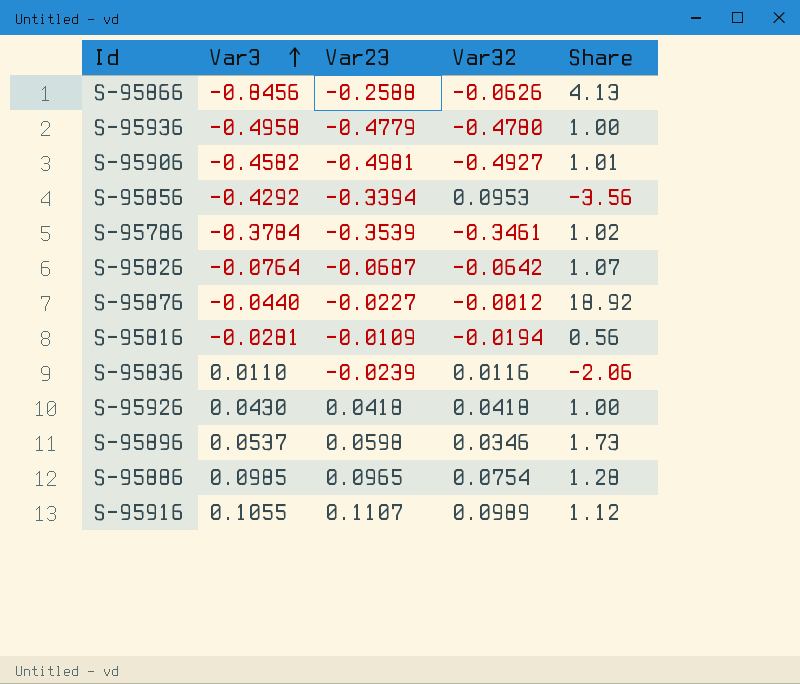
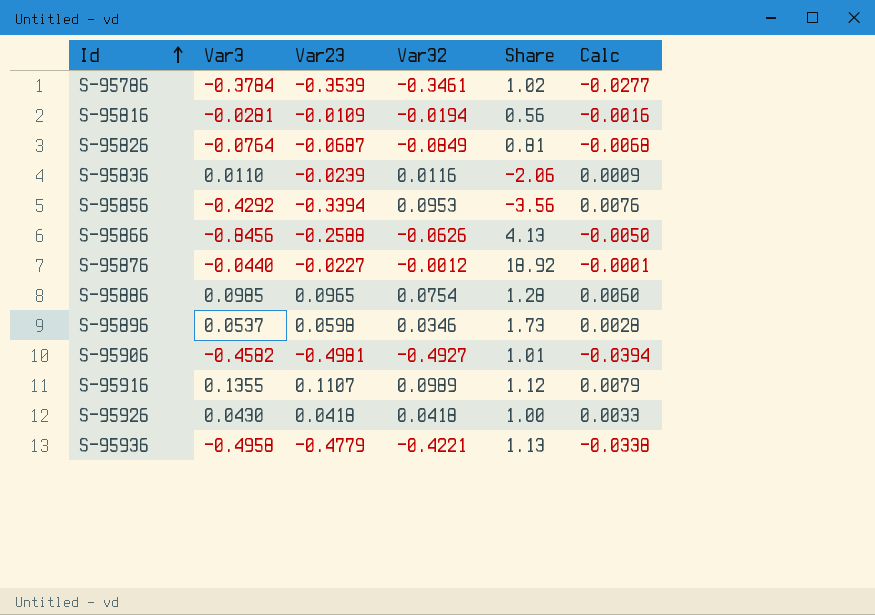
row order: Var3 ascending -> Id ascending
column Calc | formula: none -> [Var32] * 0.08
S-95826 | Var32: -0.0642 -> -0.0849
S-95826 | Share: 1.07 -> 0.81
S-95916 | Var3: 0.1055 -> 0.1355
S-95936 | Var32: -0.4780 -> -0.4221
S-95936 | Share: 1.00 -> 1.13

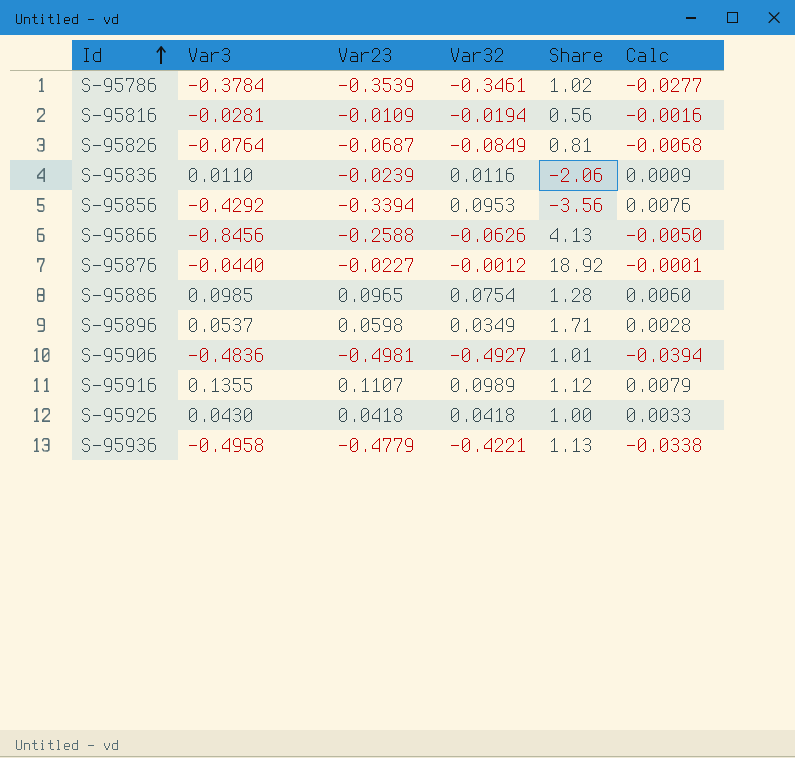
S-95896 | Var32: 0.0346 -> 0.0349
S-95896 | Share: 1.73 -> 1.71
S-95906 | Var3: -0.4582 -> -0.4836

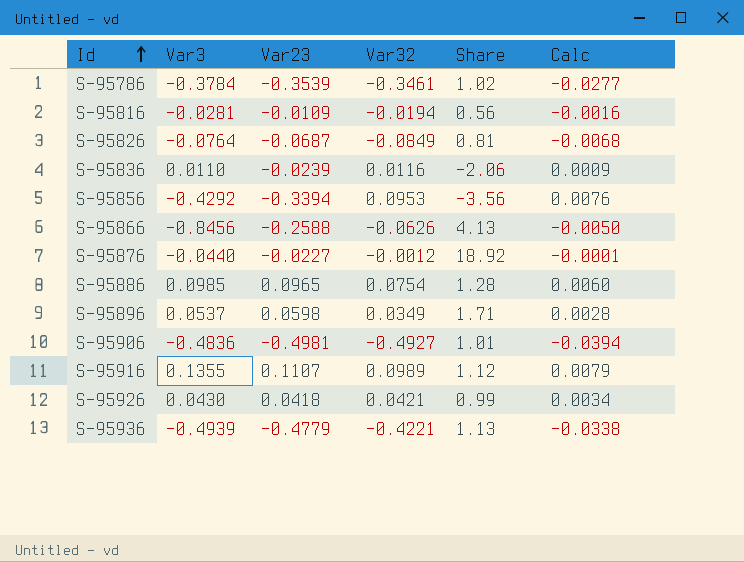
S-95926 | Var32: 0.0418 -> 0.0421
S-95926 | Share: 1.00 -> 0.99
S-95926 | Calc: 0.0033 -> 0.0034
S-95936 | Var3: -0.4958 -> -0.4939

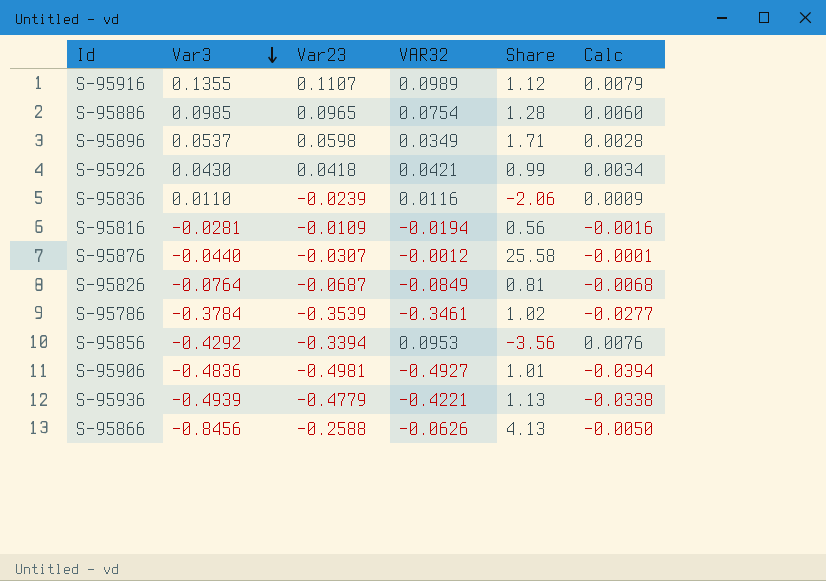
row order: Id ascending -> Var3 descending
column name: Var32 -> VAR32
S-95876 | Var23: -0.0227 -> -0.0307
S-95876 | Share: 18.92 -> 25.58

